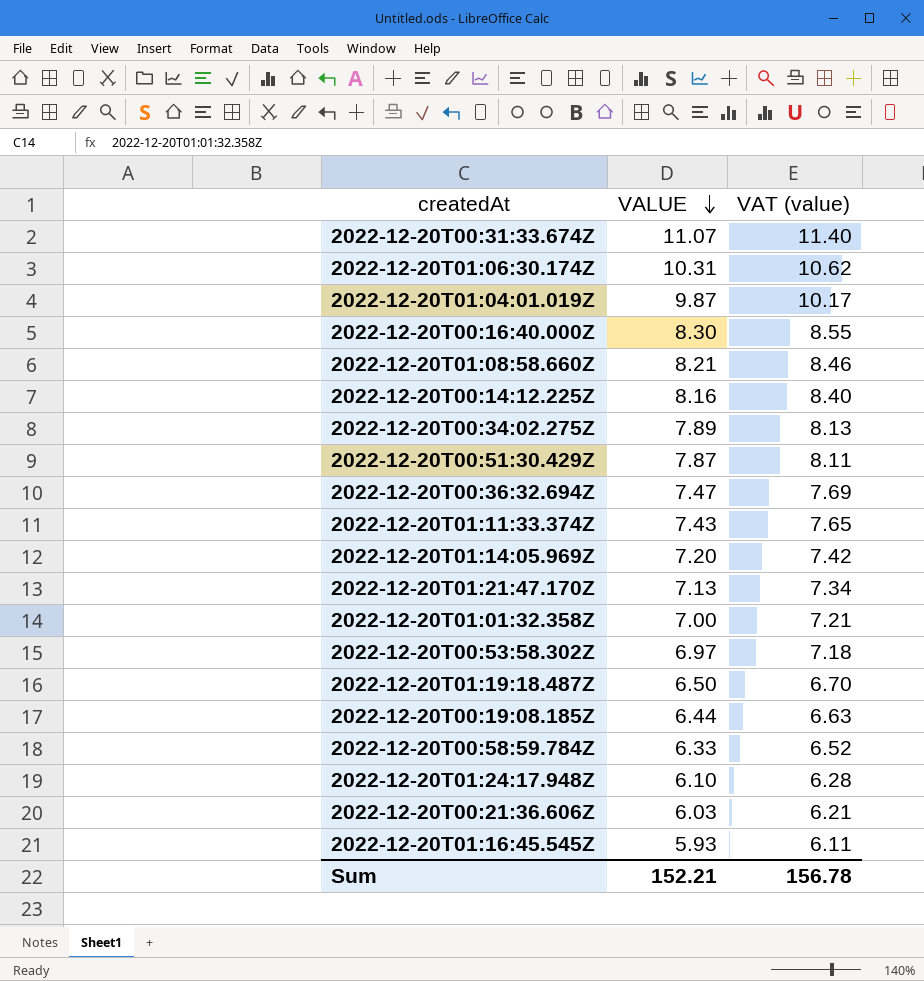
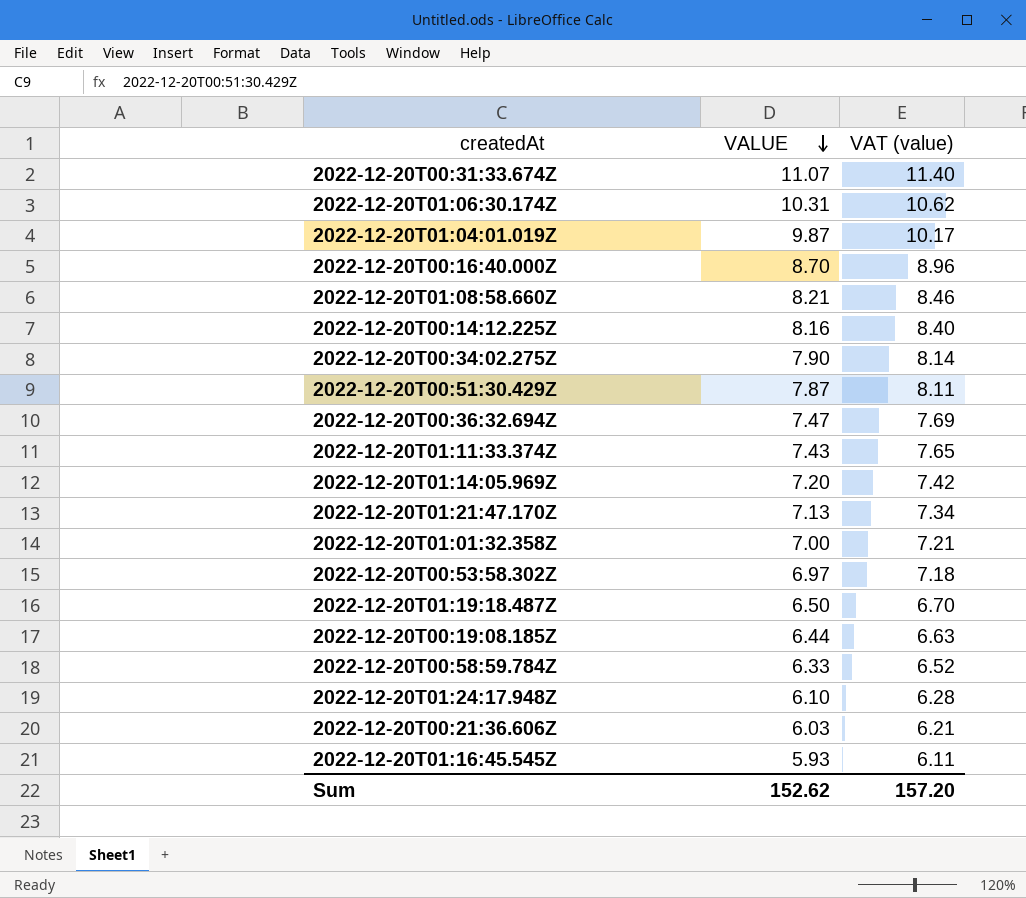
2022-12-20T00:16:40.000Z | VALUE: 8.30 -> 8.70
2022-12-20T00:16:40.000Z | VAT (value): 8.55 -> 8.96
2022-12-20T00:34:02.275Z | VALUE: 7.89 -> 7.90
2022-12-20T00:34:02.275Z | VAT (value): 8.13 -> 8.14
Sum | VALUE: 152.21 -> 152.62
Sum | VAT (value): 156.78 -> 157.20

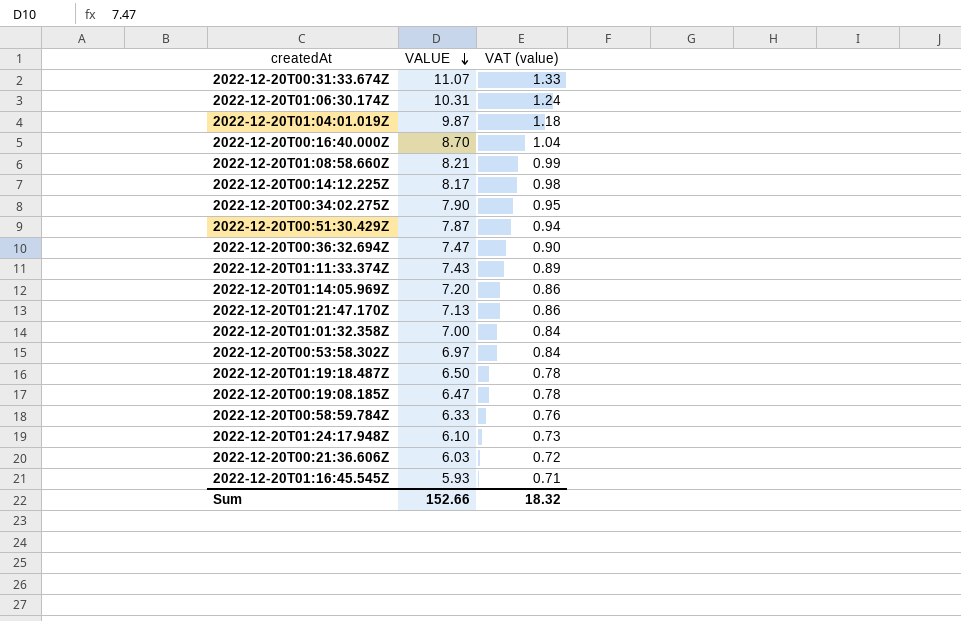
column VAT (value) | formula: [VALUE] * 1.03 -> [VALUE] * 0.12
2022-12-20T00:14:12.225Z | VALUE: 8.16 -> 8.17
2022-12-20T00:19:08.185Z | VALUE: 6.44 -> 6.47
Sum | VALUE: 152.62 -> 152.66
Sum | VAT (value): 157.20 -> 18.32

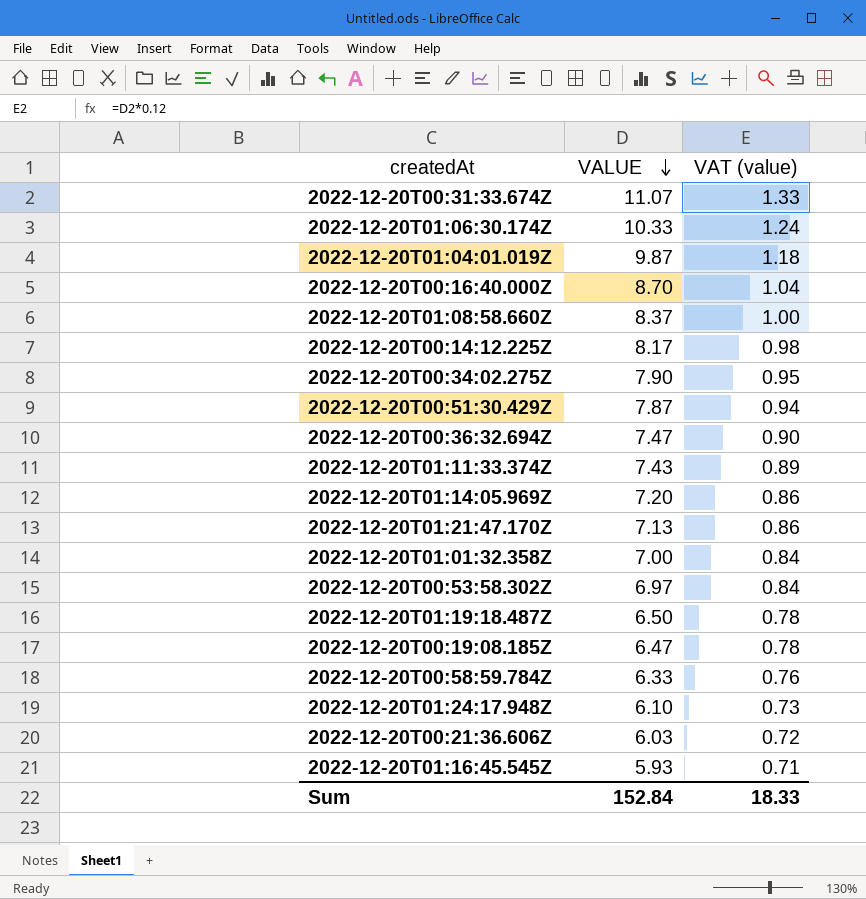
2022-12-20T01:06:30.174Z | VALUE: 10.31 -> 10.33
2022-12-20T01:08:58.660Z | VALUE: 8.21 -> 8.37
2022-12-20T01:08:58.660Z | VAT (value): 0.99 -> 1.00
Sum | VALUE: 152.66 -> 152.84
Sum | VAT (value): 18.32 -> 18.33

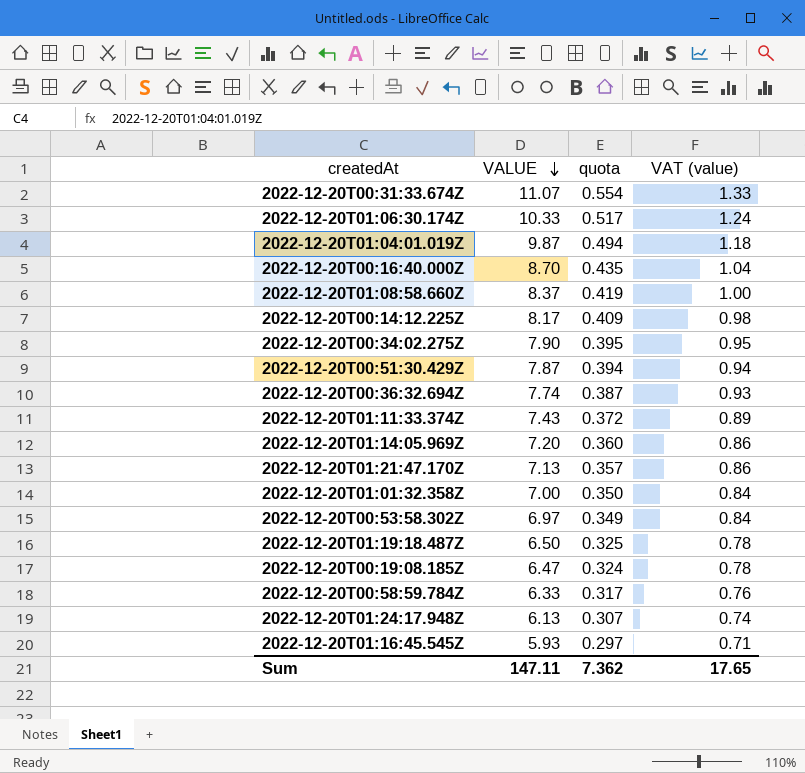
column quota | formula: none -> [VALUE] * 0.05
row 2022-12-20T00:21:36.606Z: 6.03 | 0.72 -> none
2022-12-20T00:36:32.694Z | VALUE: 7.47 -> 7.74
2022-12-20T00:36:32.694Z | VAT (value): 0.90 -> 0.93
2022-12-20T01:24:17.948Z | VALUE: 6.10 -> 6.13
2022-12-20T01:24:17.948Z | VAT (value): 0.73 -> 0.74
Sum | VALUE: 152.84 -> 147.11
Sum | VAT (value): 18.33 -> 17.65

